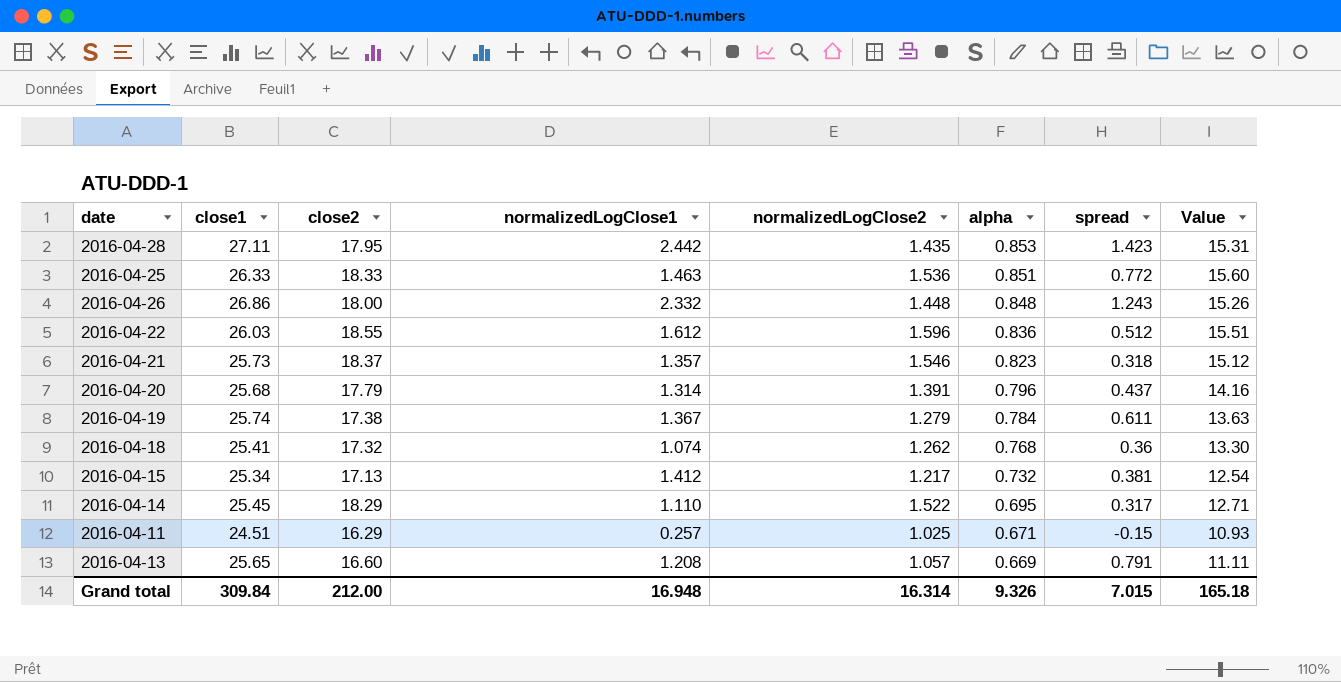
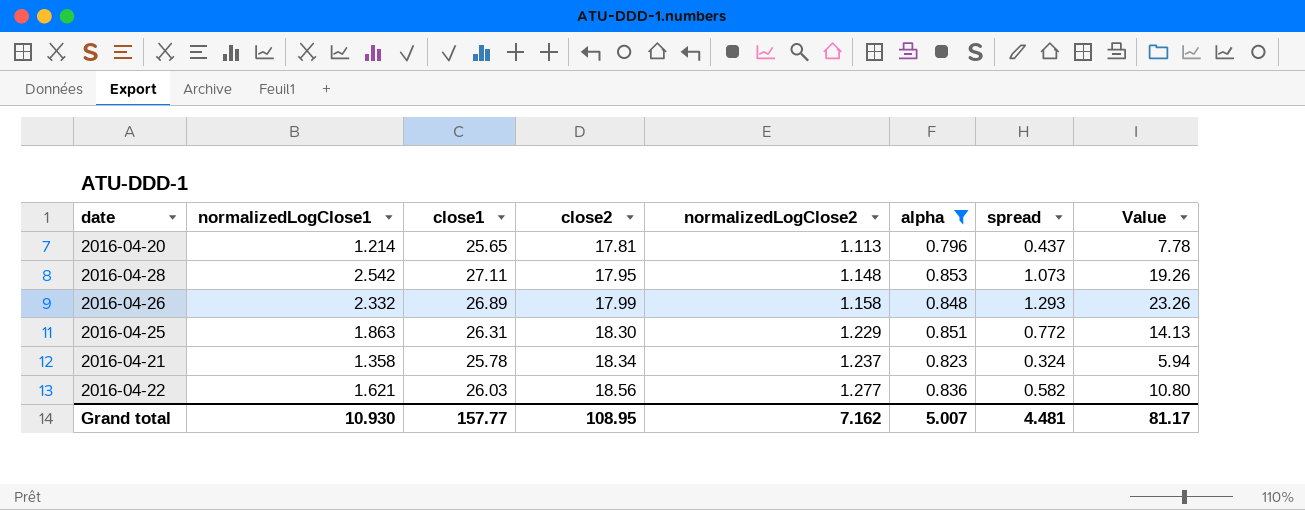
filter: none -> alpha >= 0.796
row order: alpha descending -> close2 ascending
column normalizedLogClose1 | position: 4 -> 2
column Value | formula: [close2] * [alpha] -> [close2] * [spread]
2016-04-20 | normalizedLogClose1: 1.314 -> 1.214
2016-04-20 | close1: 25.68 -> 25.65
2016-04-20 | close2: 17.79 -> 17.81
2016-04-20 | normalizedLogClose2: 1.391 -> 1.113
2016-04-28 | normalizedLogClose1: 2.442 -> 2.542
2016-04-28 | normalizedLogClose2: 1.435 -> 1.148
2016-04-28 | spread: 1.423 -> 1.073
2016-04-26 | close1: 26.86 -> 26.89
2016-04-26 | close2: 18.00 -> 17.99
2016-04-26 | normalizedLogClose2: 1.448 -> 1.158
2016-04-26 | spread: 1.243 -> 1.293
2016-04-25 | normalizedLogClose1: 1.463 -> 1.863
2016-04-25 | close1: 26.33 -> 26.31
2016-04-25 | close2: 18.33 -> 18.30
2016-04-25 | normalizedLogClose2: 1.536 -> 1.229
2016-04-21 | normalizedLogClose1: 1.357 -> 1.358
2016-04-21 | close1: 25.73 -> 25.78
2016-04-21 | close2: 18.37 -> 18.34
2016-04-21 | normalizedLogClose2: 1.546 -> 1.237
2016-04-21 | spread: 0.318 -> 0.324
2016-04-22 | normalizedLogClose1: 1.612 -> 1.621
2016-04-22 | close2: 18.55 -> 18.56
2016-04-22 | normalizedLogClose2: 1.596 -> 1.277
2016-04-22 | spread: 0.512 -> 0.582
Grand total | normalizedLogClose1: 16.948 -> 10.930
Grand total | close1: 309.84 -> 157.77
Grand total | close2: 212.00 -> 108.95
Grand total | normalizedLogClose2: 16.314 -> 7.162
Grand total | alpha: 9.326 -> 5.007
Grand total | spread: 7.015 -> 4.481
Grand total | Value: 165.18 -> 81.17

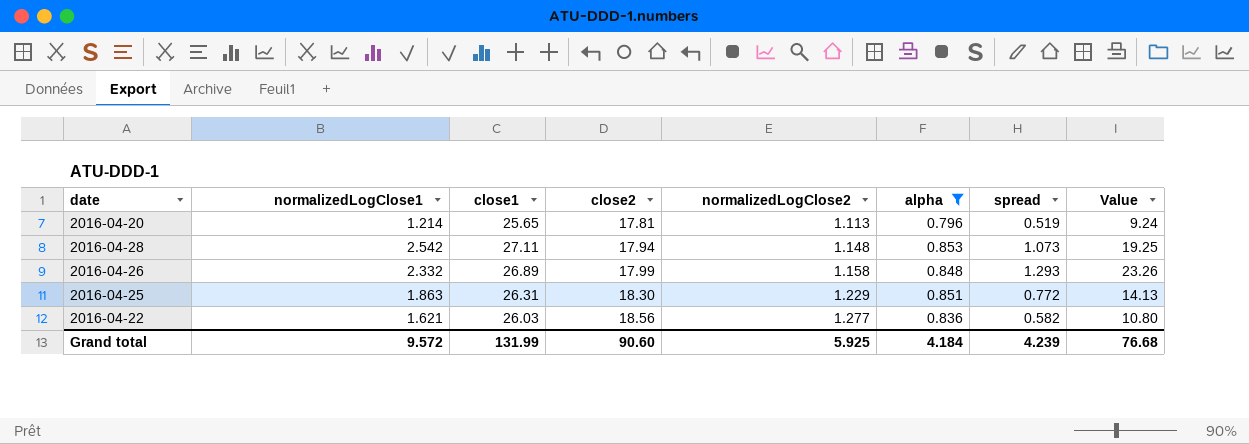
row 2016-04-21: 1.358 | 25.78 | 18.34 | 1.237 | 0.823 | 0.324 | 5.94 -> none
2016-04-20 | spread: 0.437 -> 0.519
2016-04-20 | Value: 7.78 -> 9.24
2016-04-28 | close2: 17.95 -> 17.94
2016-04-28 | Value: 19.26 -> 19.25
Grand total | normalizedLogClose1: 10.930 -> 9.572
Grand total | close1: 157.77 -> 131.99
Grand total | close2: 108.95 -> 90.60
Grand total | normalizedLogClose2: 7.162 -> 5.925
Grand total | alpha: 5.007 -> 4.184
Grand total | spread: 4.481 -> 4.239
Grand total | Value: 81.17 -> 76.68

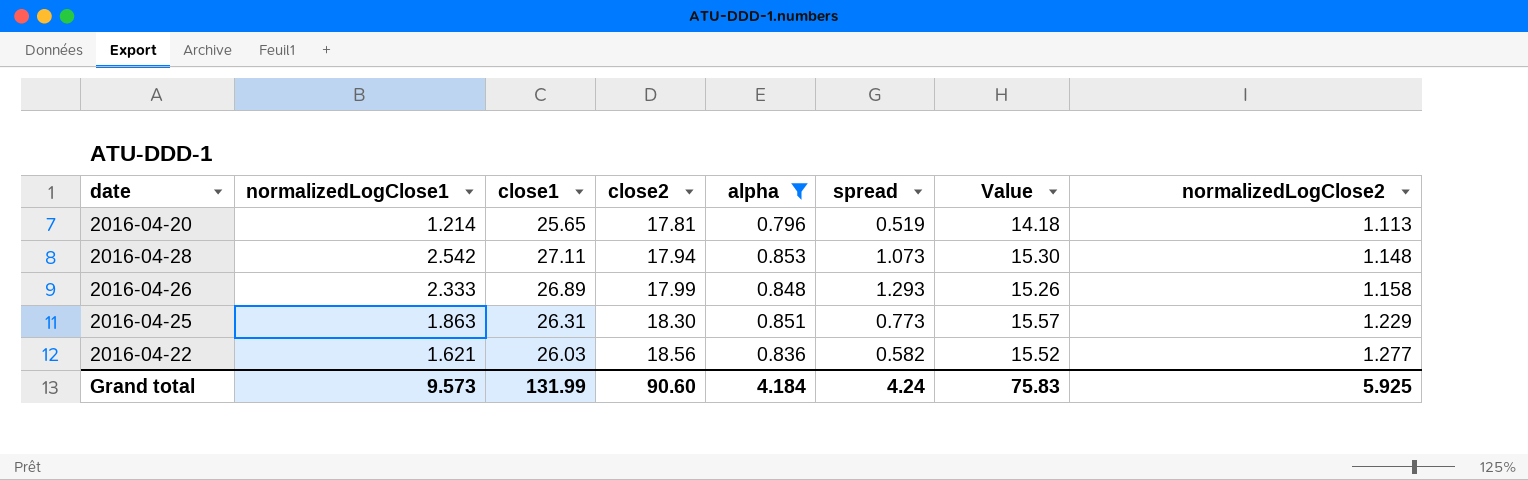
column Value | formula: [close2] * [spread] -> [close2] * [alpha]
column normalizedLogClose2 | position: 5 -> 8
2016-04-26 | normalizedLogClose1: 2.332 -> 2.333
2016-04-25 | spread: 0.772 -> 0.773
Grand total | normalizedLogClose1: 9.572 -> 9.573
Grand total | spread: 4.239 -> 4.24
Grand total | Value: 76.68 -> 75.83

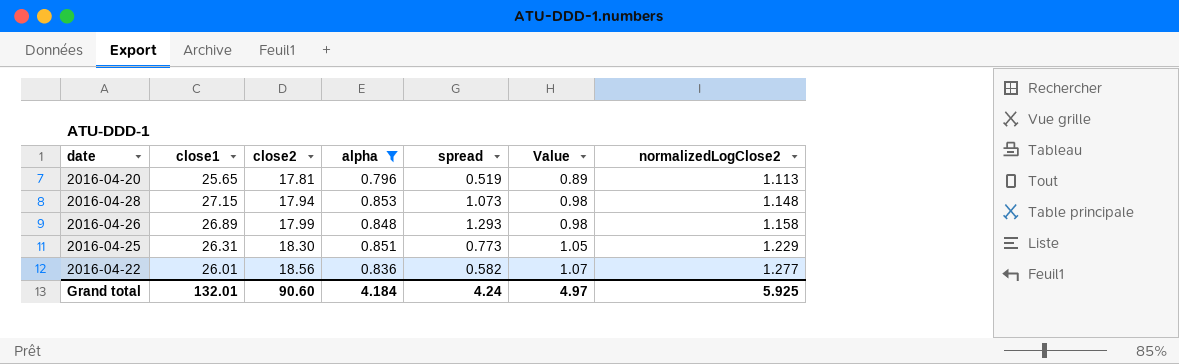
column normalizedLogClose1 | position: 2 -> none
column Value | formula: [close2] * [alpha] -> [alpha] * [normalizedLogClose2]
2016-04-28 | close1: 27.11 -> 27.15
2016-04-22 | close1: 26.03 -> 26.01
Grand total | close1: 131.99 -> 132.01
Grand total | Value: 75.83 -> 4.97

